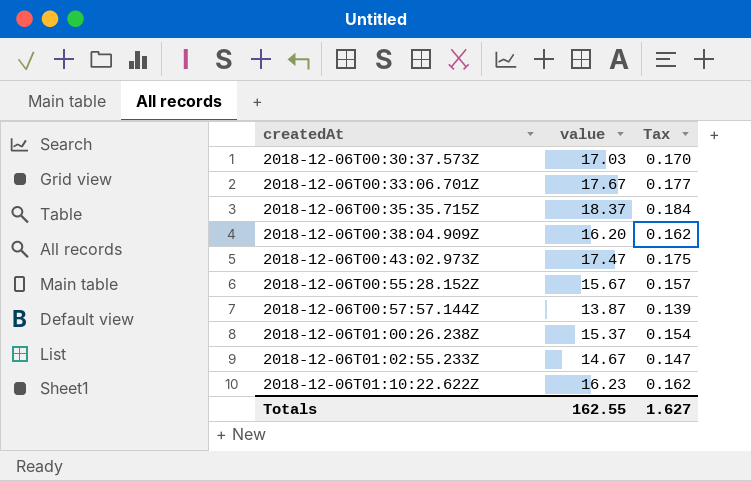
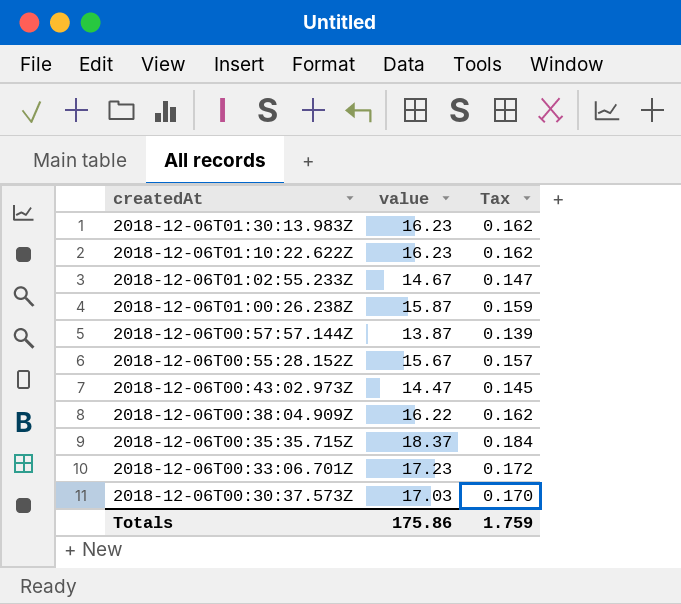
row order: createdAt ascending -> createdAt descending
row 2018-12-06T01:30:13.983Z: none -> 16.23 | 0.162
2018-12-06T01:00:26.238Z | value: 15.37 -> 15.87
2018-12-06T01:00:26.238Z | Tax: 0.154 -> 0.159
2018-12-06T00:43:02.973Z | value: 17.47 -> 14.47
2018-12-06T00:43:02.973Z | Tax: 0.175 -> 0.145
2018-12-06T00:38:04.909Z | value: 16.20 -> 16.22
2018-12-06T00:33:06.701Z | value: 17.67 -> 17.23
2018-12-06T00:33:06.701Z | Tax: 0.177 -> 0.172
Totals | value: 162.55 -> 175.86
Totals | Tax: 1.627 -> 1.759

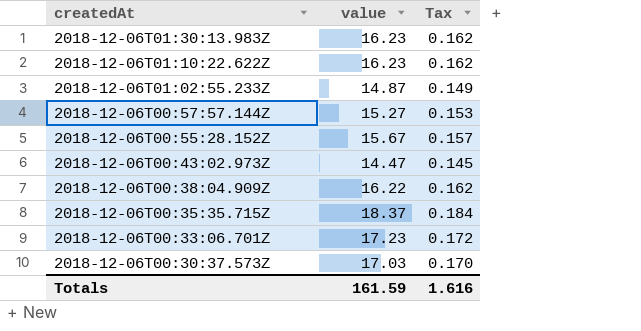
row 2018-12-06T01:00:26.238Z: 15.87 | 0.159 -> none
2018-12-06T01:02:55.233Z | value: 14.67 -> 14.87
2018-12-06T01:02:55.233Z | Tax: 0.147 -> 0.149
2018-12-06T00:57:57.144Z | value: 13.87 -> 15.27
2018-12-06T00:57:57.144Z | Tax: 0.139 -> 0.153
Totals | value: 175.86 -> 161.59
Totals | Tax: 1.759 -> 1.616

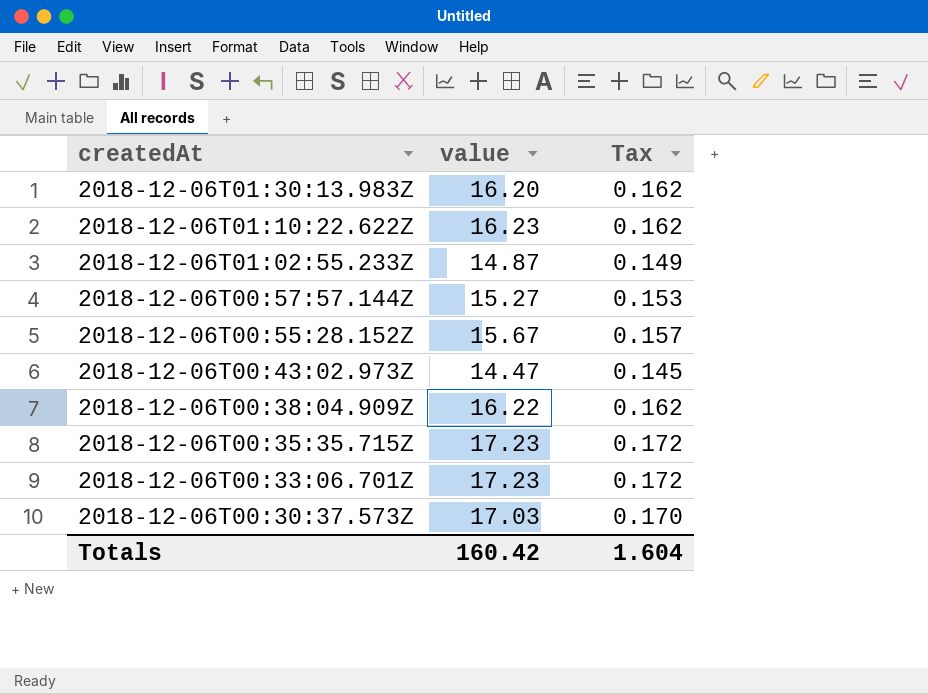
2018-12-06T01:30:13.983Z | value: 16.23 -> 16.20
2018-12-06T00:35:35.715Z | value: 18.37 -> 17.23
2018-12-06T00:35:35.715Z | Tax: 0.184 -> 0.172
Totals | value: 161.59 -> 160.42
Totals | Tax: 1.616 -> 1.604

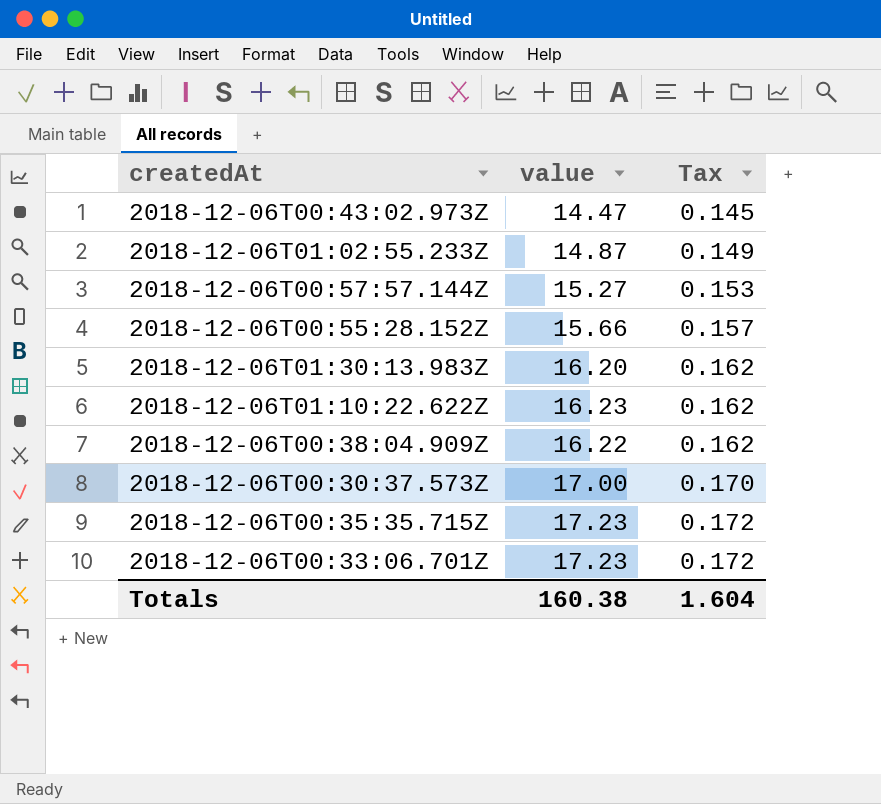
row order: createdAt descending -> Tax ascending
2018-12-06T00:55:28.152Z | value: 15.67 -> 15.66
2018-12-06T00:30:37.573Z | value: 17.03 -> 17.00
Totals | value: 160.42 -> 160.38

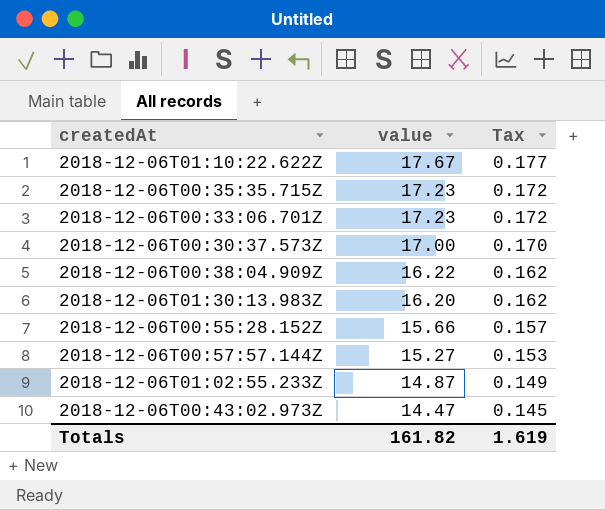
row order: Tax ascending -> value descending
2018-12-06T01:10:22.622Z | value: 16.23 -> 17.67
2018-12-06T01:10:22.622Z | Tax: 0.162 -> 0.177
Totals | value: 160.38 -> 161.82
Totals | Tax: 1.604 -> 1.619

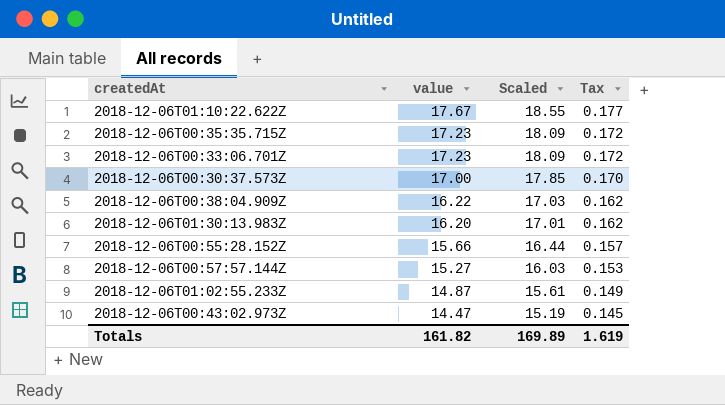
column Scaled | formula: none -> [value] * 1.05

